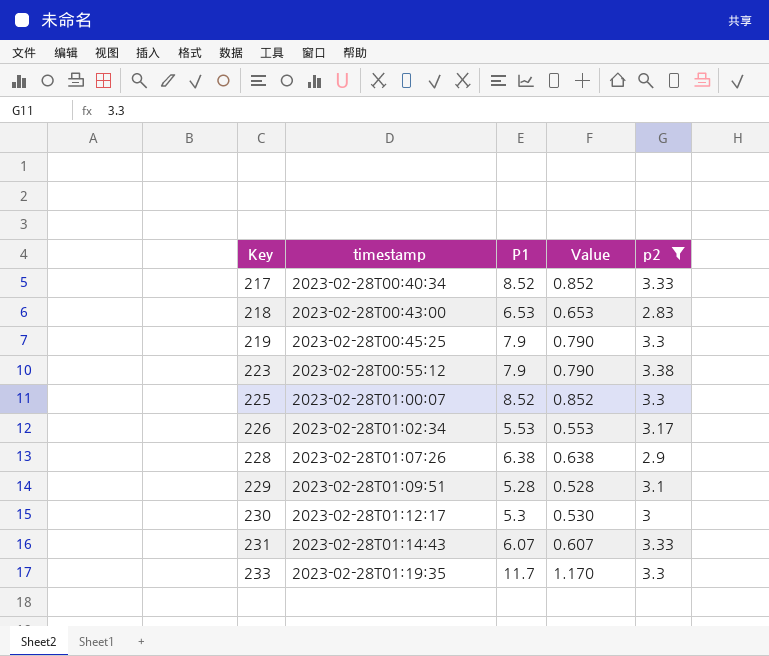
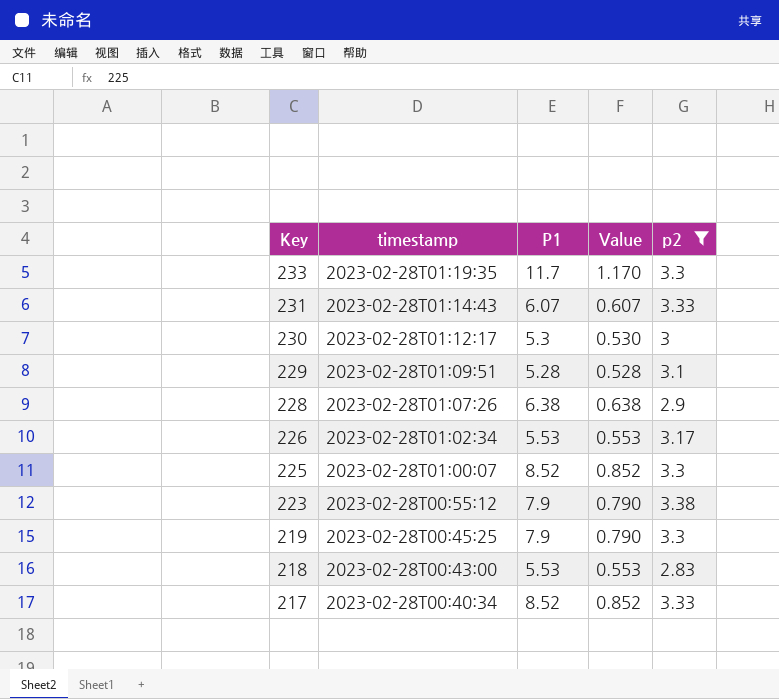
row order: Key ascending -> Key descending
218 | P1: 6.53 -> 5.53
218 | Value: 0.653 -> 0.553

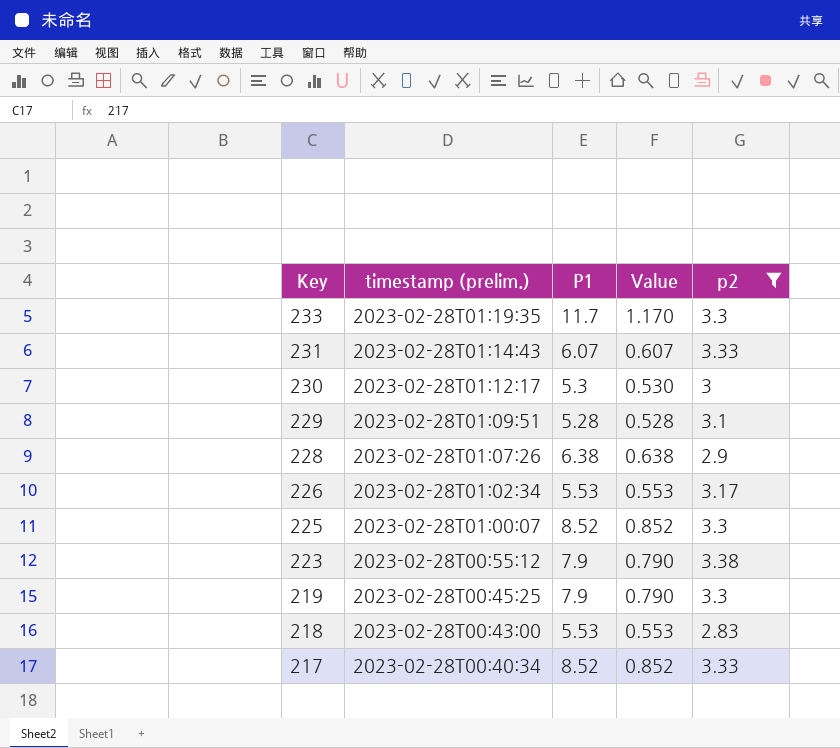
column name: timestamp -> timestamp (prelim.)

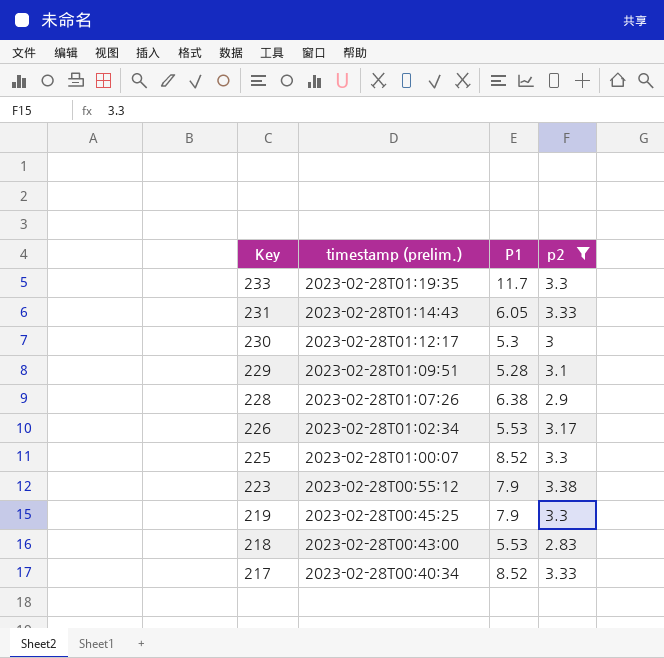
column Value | formula: [P1] * 0.1 -> none
231 | P1: 6.07 -> 6.05

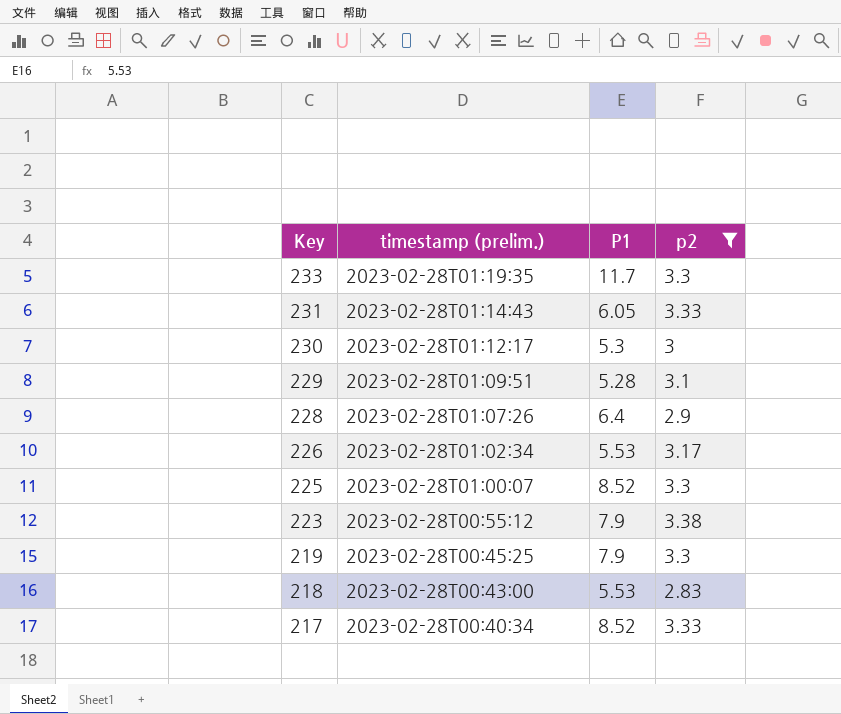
228 | P1: 6.38 -> 6.4

